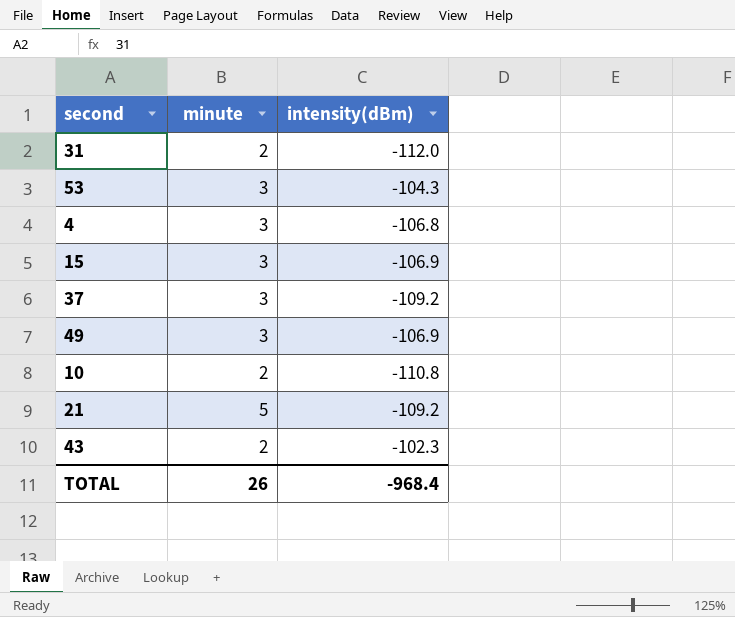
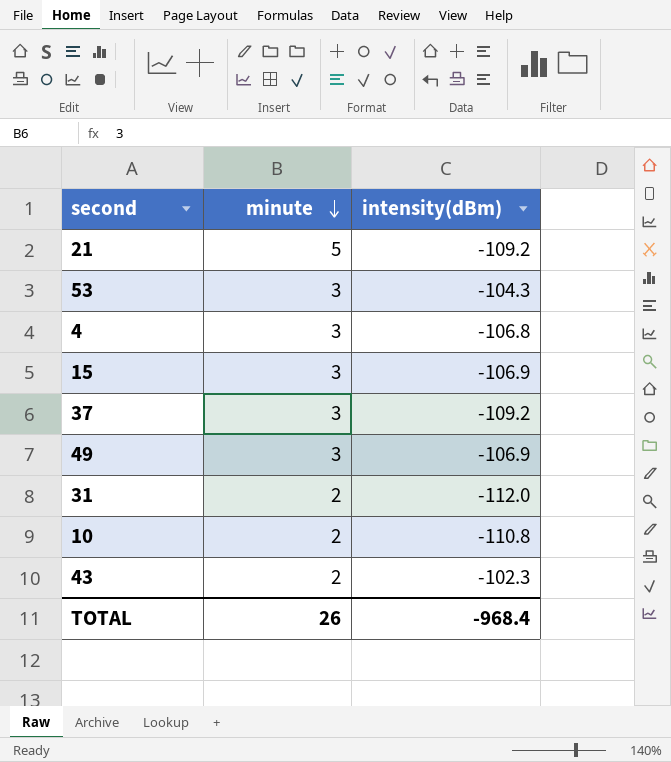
row order: none -> minute descending

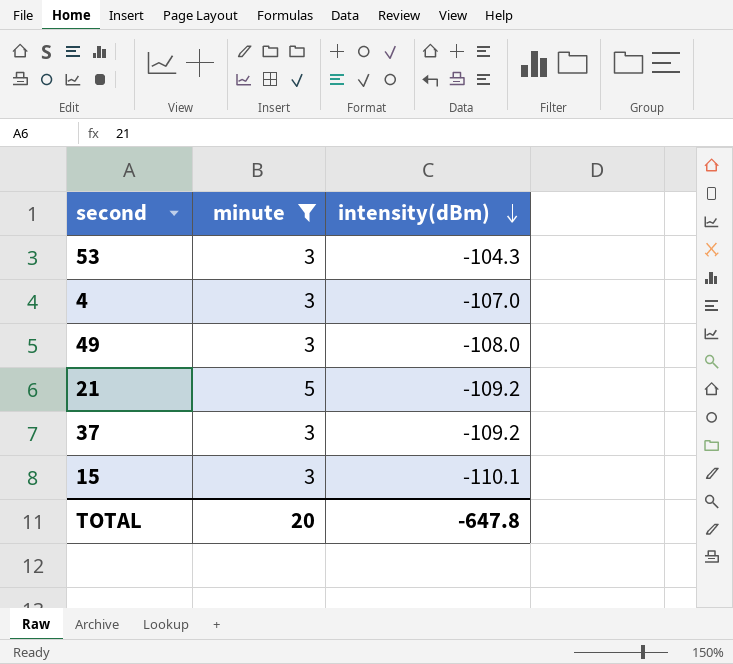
filter: none -> minute != 2
row order: minute descending -> intensity(dBm) descending
4 | intensity(dBm): -106.8 -> -107.0
49 | intensity(dBm): -106.9 -> -108.0
15 | intensity(dBm): -106.9 -> -110.1
TOTAL | minute: 26 -> 20
TOTAL | intensity(dBm): -968.4 -> -647.8

